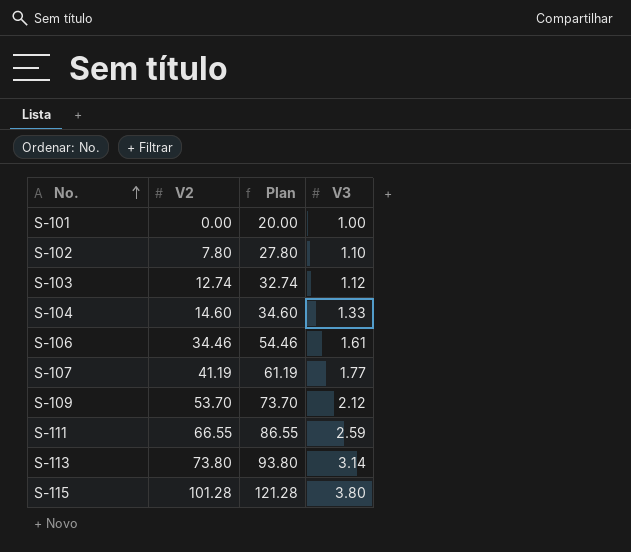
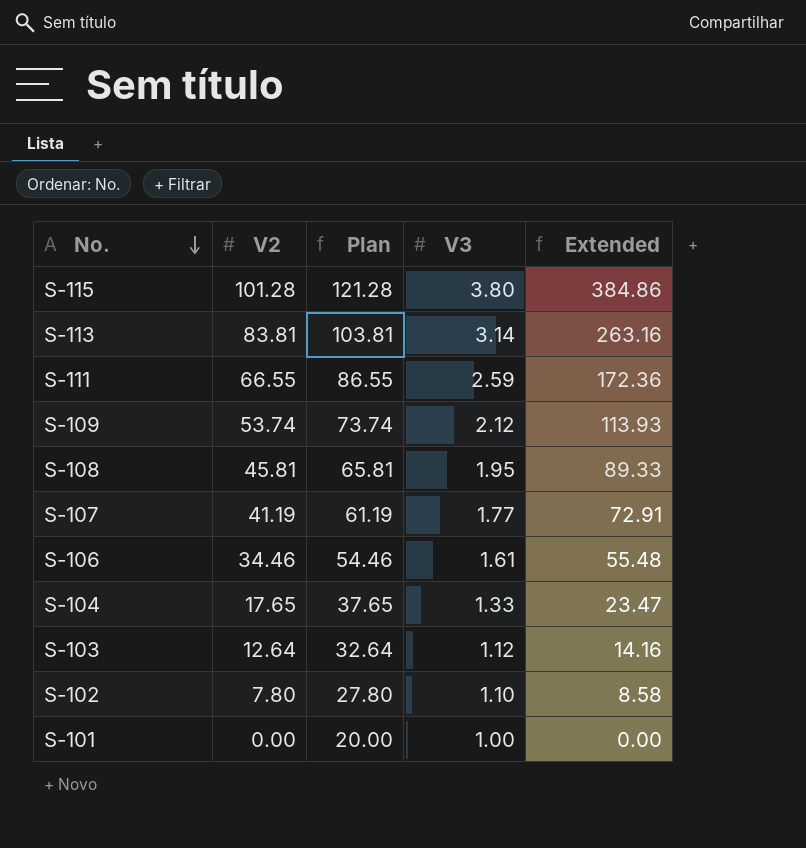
row order: No. ascending -> No. descending
column Extended | formula: none -> [V2] * [V3]
S-113 | V2: 73.80 -> 83.81
S-113 | Plan: 93.80 -> 103.81
S-109 | V2: 53.70 -> 53.74
S-109 | Plan: 73.70 -> 73.74
row S-108: none -> 45.81 | 65.81 | 1.95 | 89.33
S-104 | V2: 14.60 -> 17.65
S-104 | Plan: 34.60 -> 37.65
S-103 | V2: 12.74 -> 12.64
S-103 | Plan: 32.74 -> 32.64

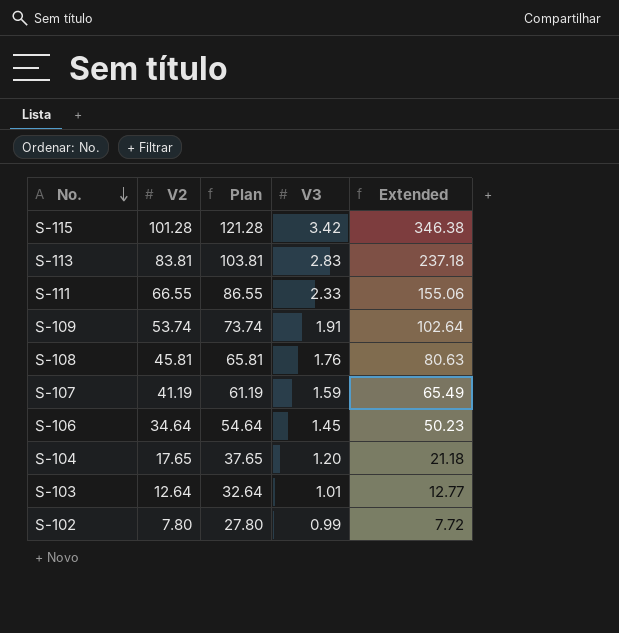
row S-101: 0.00 | 20.00 | 1.00 | 0.00 -> none
S-115 | V3: 3.80 -> 3.42
S-115 | Extended: 384.86 -> 346.38
S-113 | V3: 3.14 -> 2.83
S-113 | Extended: 263.16 -> 237.18
S-111 | V3: 2.59 -> 2.33
S-111 | Extended: 172.36 -> 155.06
S-109 | V3: 2.12 -> 1.91
S-109 | Extended: 113.93 -> 102.64
S-108 | V3: 1.95 -> 1.76
S-108 | Extended: 89.33 -> 80.63
S-107 | V3: 1.77 -> 1.59
S-107 | Extended: 72.91 -> 65.49
S-106 | V2: 34.46 -> 34.64
S-106 | Plan: 54.46 -> 54.64
S-106 | V3: 1.61 -> 1.45
S-106 | Extended: 55.48 -> 50.23
S-104 | V3: 1.33 -> 1.20
S-104 | Extended: 23.47 -> 21.18
S-103 | V3: 1.12 -> 1.01
S-103 | Extended: 14.16 -> 12.77
S-102 | V3: 1.10 -> 0.99
S-102 | Extended: 8.58 -> 7.72

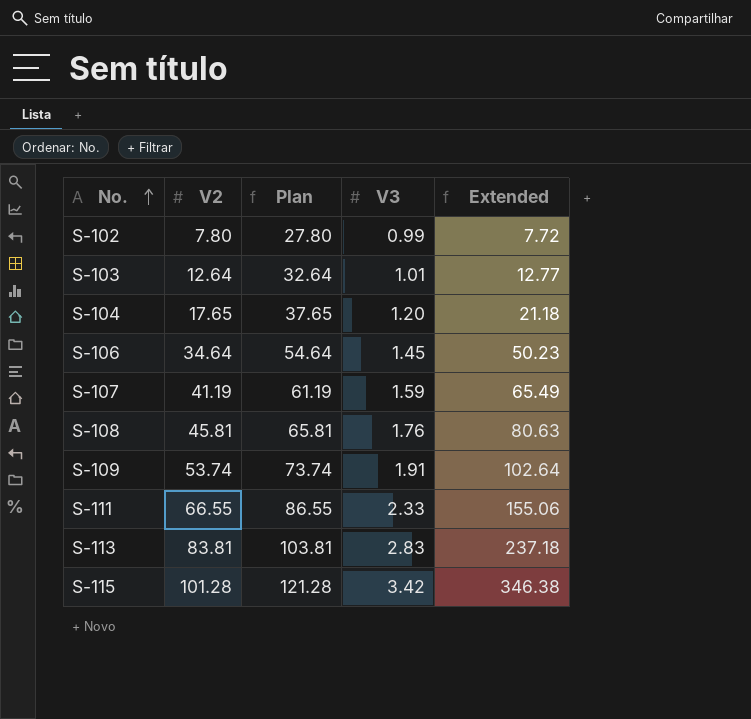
row order: No. descending -> No. ascending

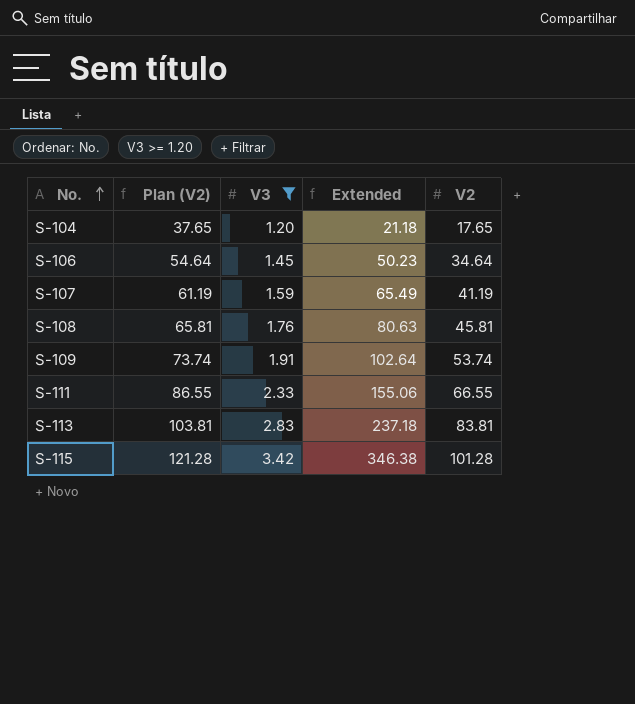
filter: none -> V3 >= 1.20
column name: Plan -> Plan (V2)
column V2 | position: 2 -> 5

